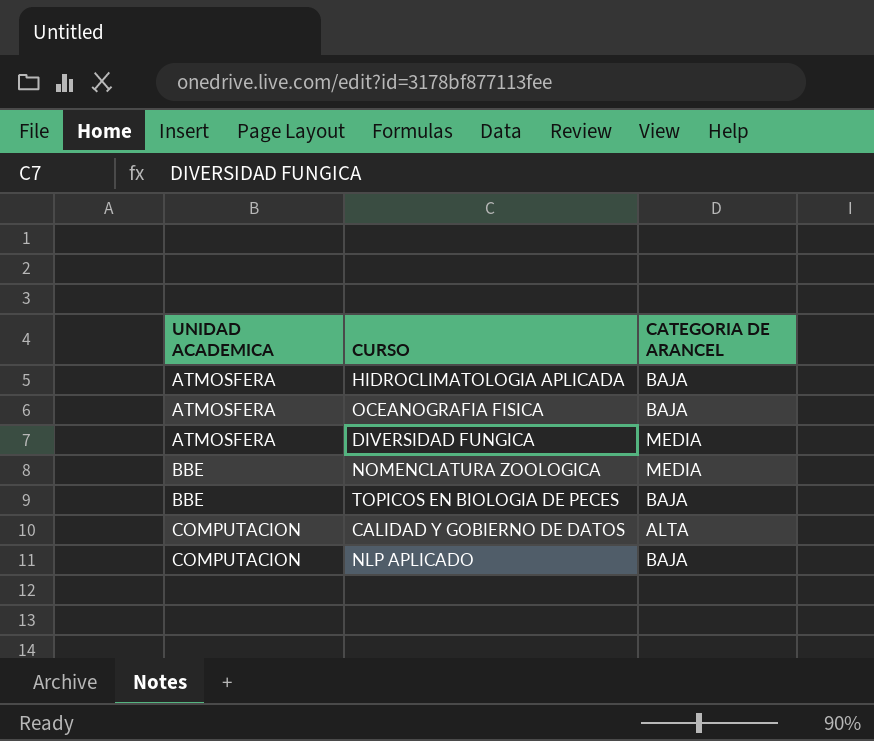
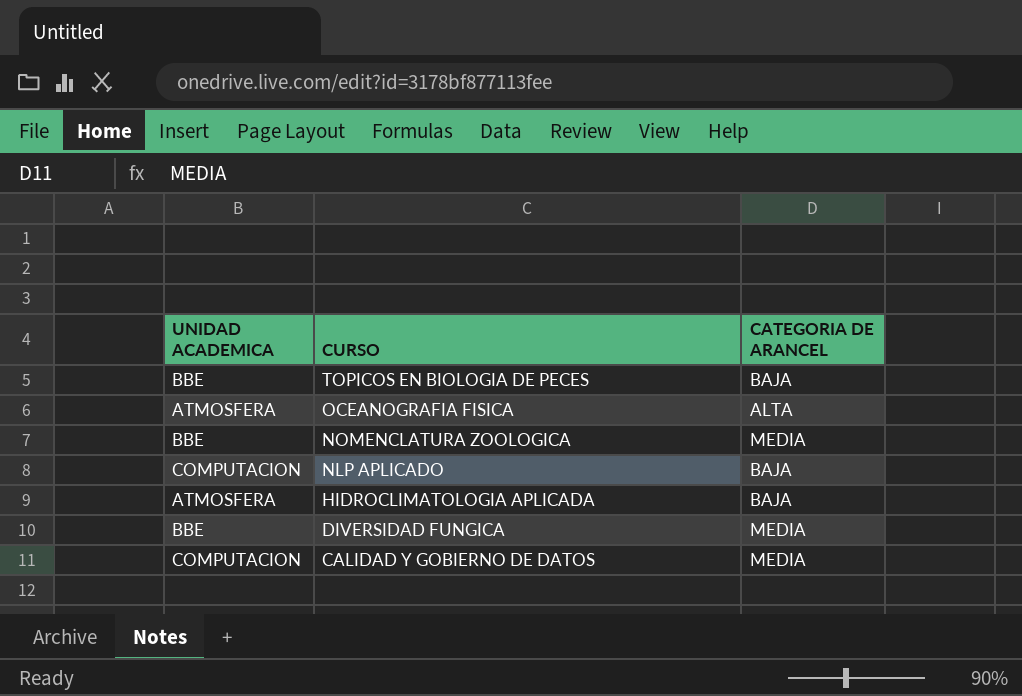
row order: UNIDAD ACADEMICA ascending -> CURSO descending
OCEANOGRAFIA FISICA | CATEGORIA DE ARANCEL: BAJA -> ALTA
DIVERSIDAD FUNGICA | UNIDAD ACADEMICA: ATMOSFERA -> BBE
CALIDAD Y GOBIERNO DE DATOS | CATEGORIA DE ARANCEL: ALTA -> MEDIA

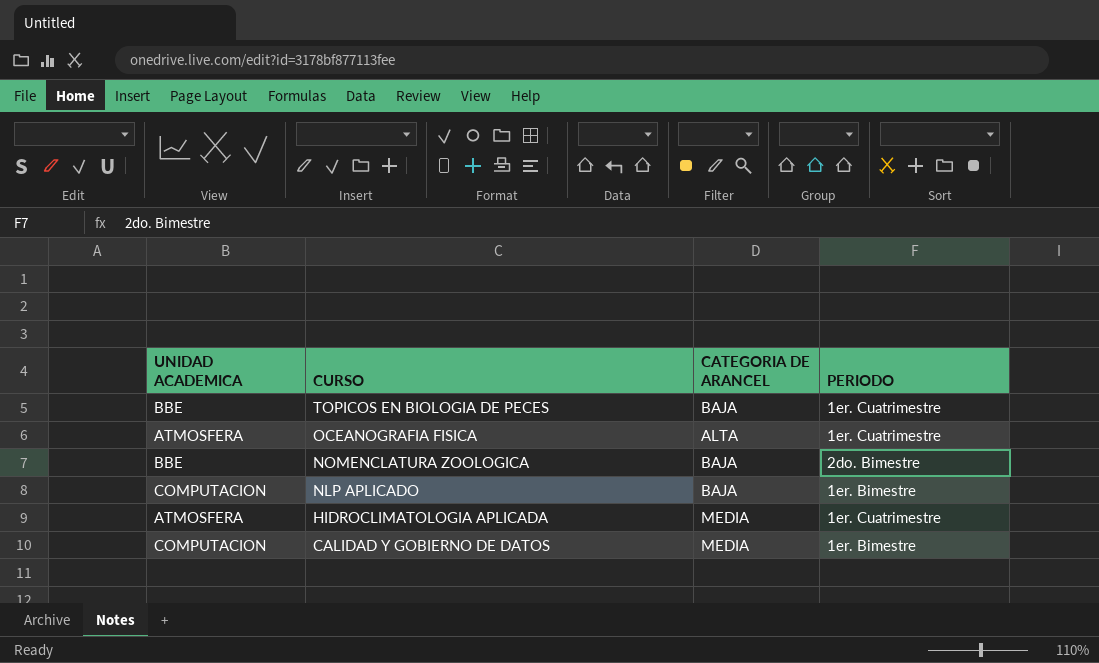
column PERIODO | position: none -> 4
row DIVERSIDAD FUNGICA: BBE | MEDIA -> none
NOMENCLATURA ZOOLOGICA | CATEGORIA DE ARANCEL: MEDIA -> BAJA
HIDROCLIMATOLOGIA APLICADA | CATEGORIA DE ARANCEL: BAJA -> MEDIA

